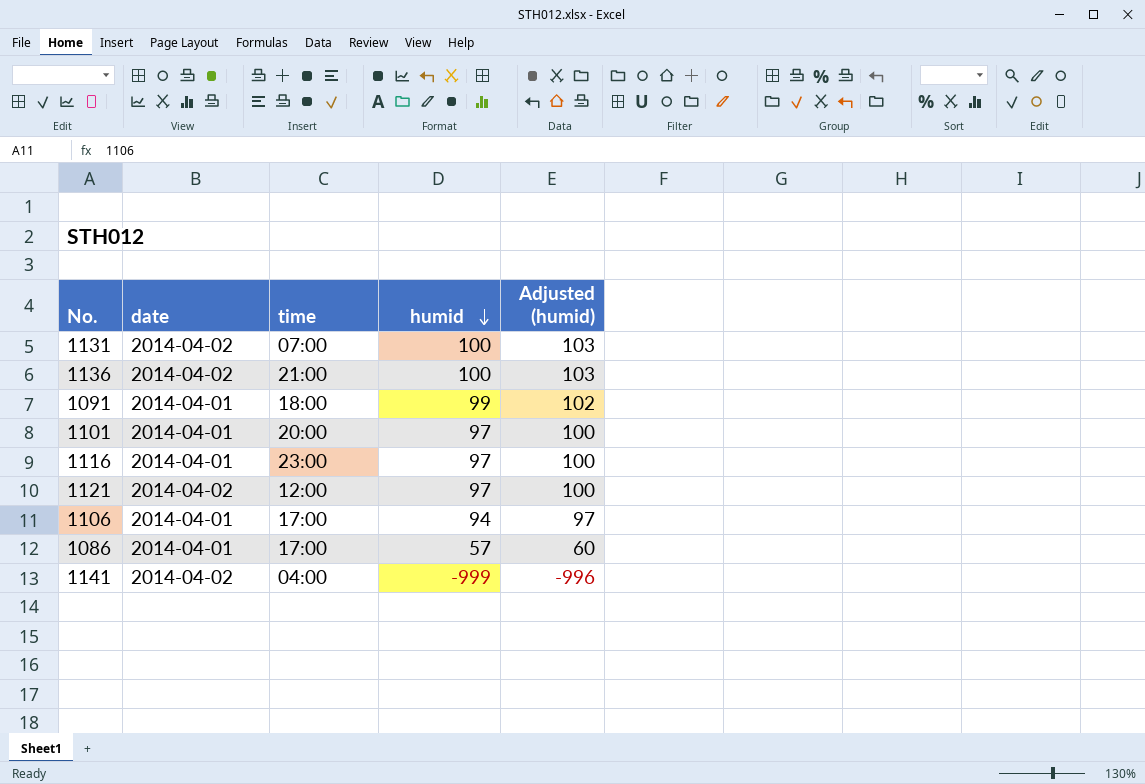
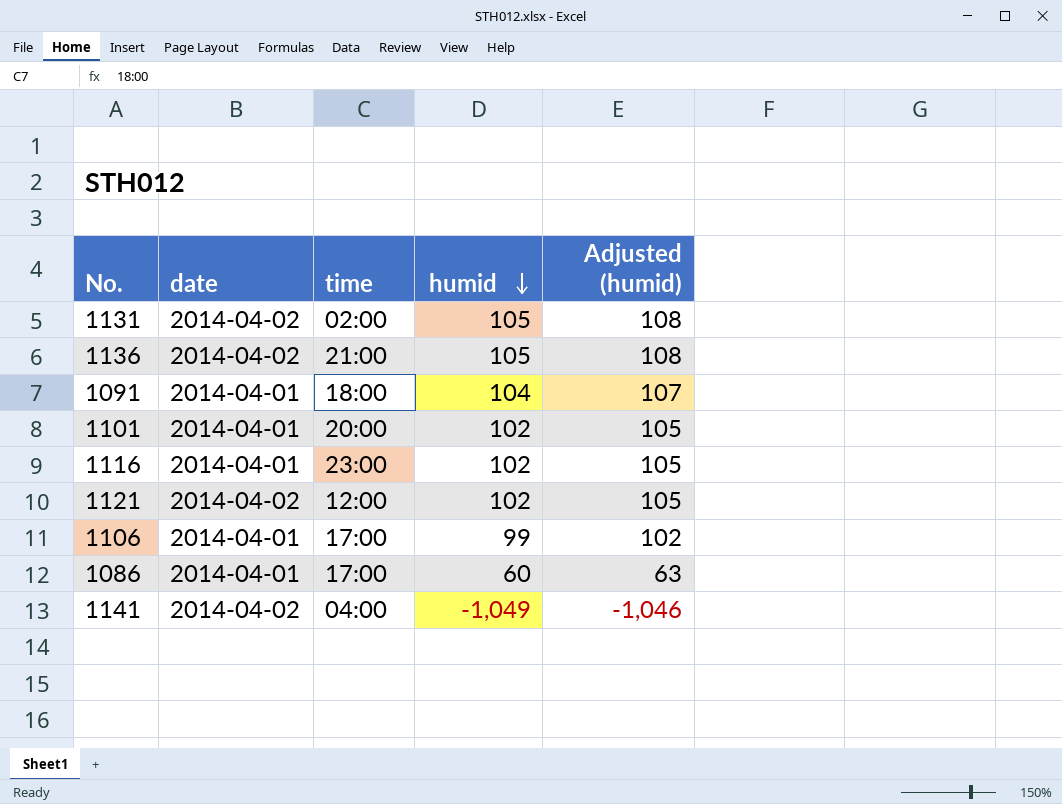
1131 | time: 07:00 -> 02:00
1131 | humid: 100 -> 105
1131 | Adjusted (humid): 103 -> 108
1136 | humid: 100 -> 105
1136 | Adjusted (humid): 103 -> 108
1091 | humid: 99 -> 104
1091 | Adjusted (humid): 102 -> 107
1101 | humid: 97 -> 102
1101 | Adjusted (humid): 100 -> 105
1116 | humid: 97 -> 102
1116 | Adjusted (humid): 100 -> 105
1121 | humid: 97 -> 102
1121 | Adjusted (humid): 100 -> 105
1106 | humid: 94 -> 99
1106 | Adjusted (humid): 97 -> 102
1086 | humid: 57 -> 60
1086 | Adjusted (humid): 60 -> 63
1141 | humid: -999 -> -1,049
1141 | Adjusted (humid): -996 -> -1,046

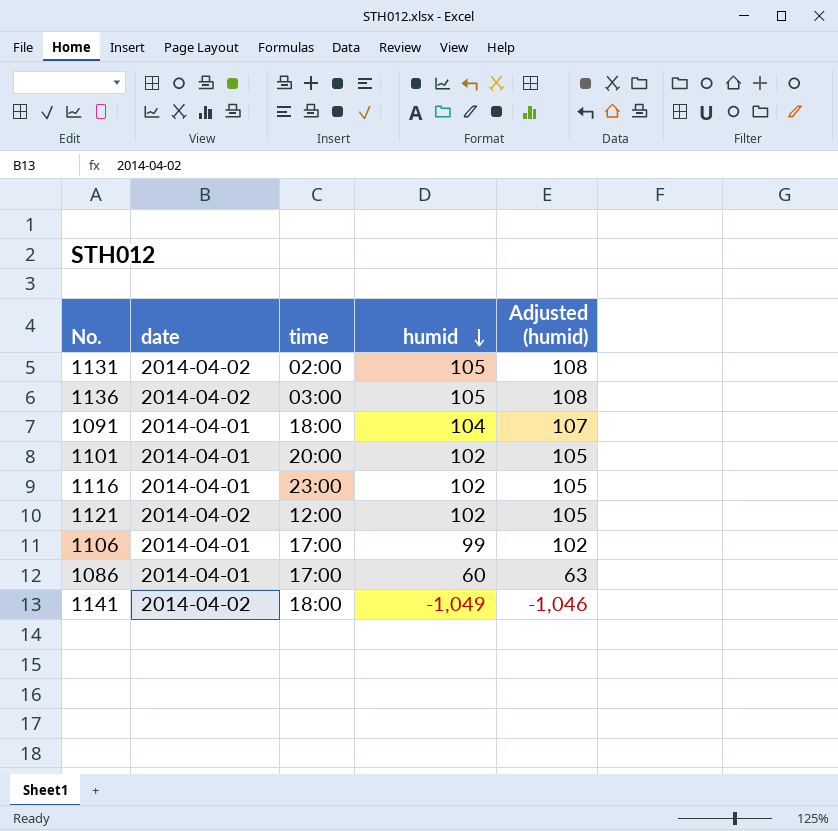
1136 | time: 21:00 -> 03:00
1141 | time: 04:00 -> 18:00

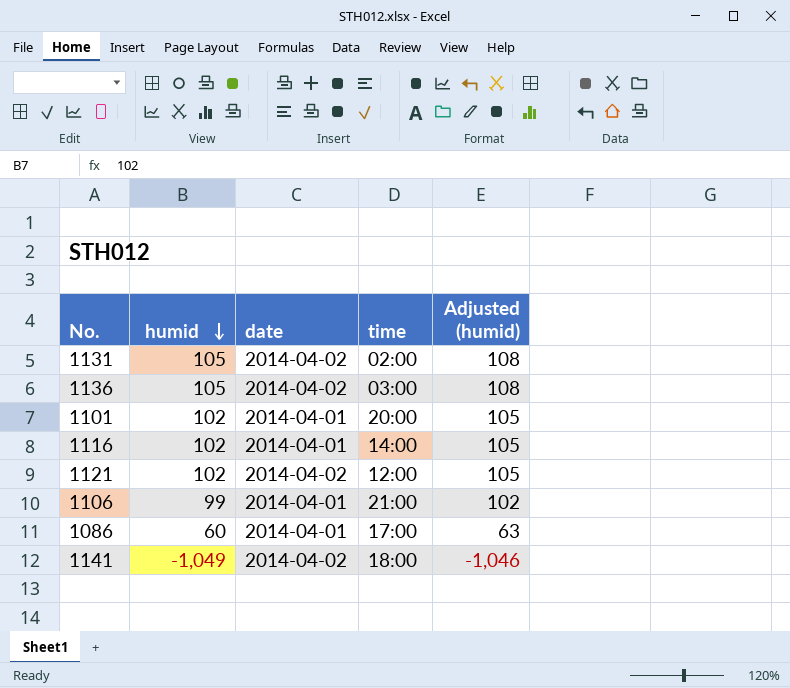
column humid | position: 4 -> 2
row 1091: 2014-04-01 | 18:00 | 104 | 107 -> none
1116 | time: 23:00 -> 14:00
1106 | time: 17:00 -> 21:00

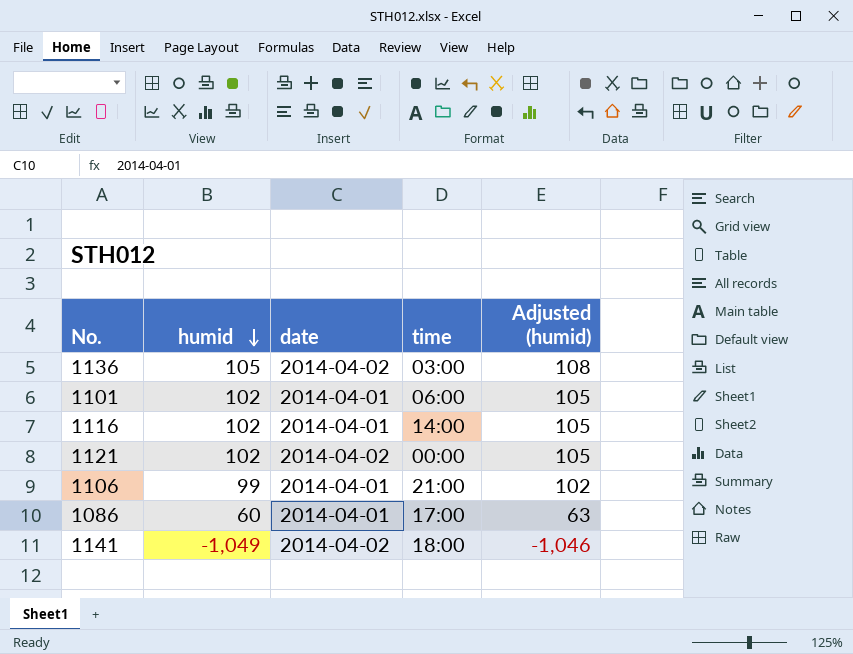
row 1131: 105 | 2014-04-02 | 02:00 | 108 -> none
1101 | time: 20:00 -> 06:00
1121 | time: 12:00 -> 00:00

